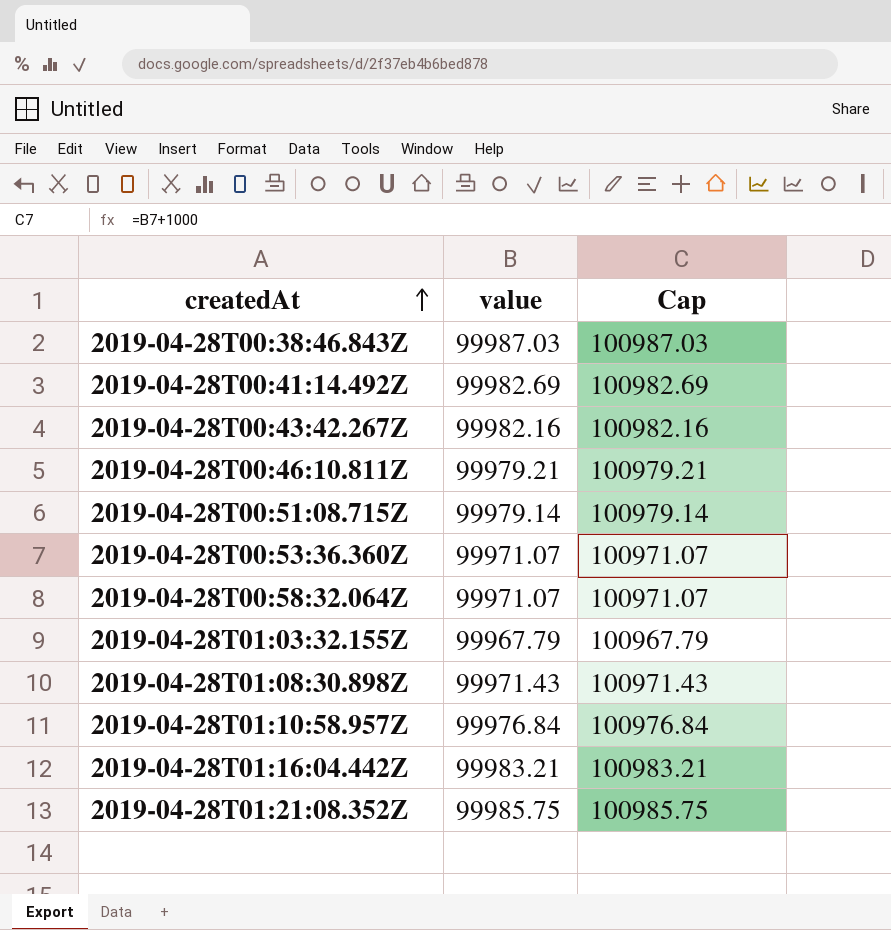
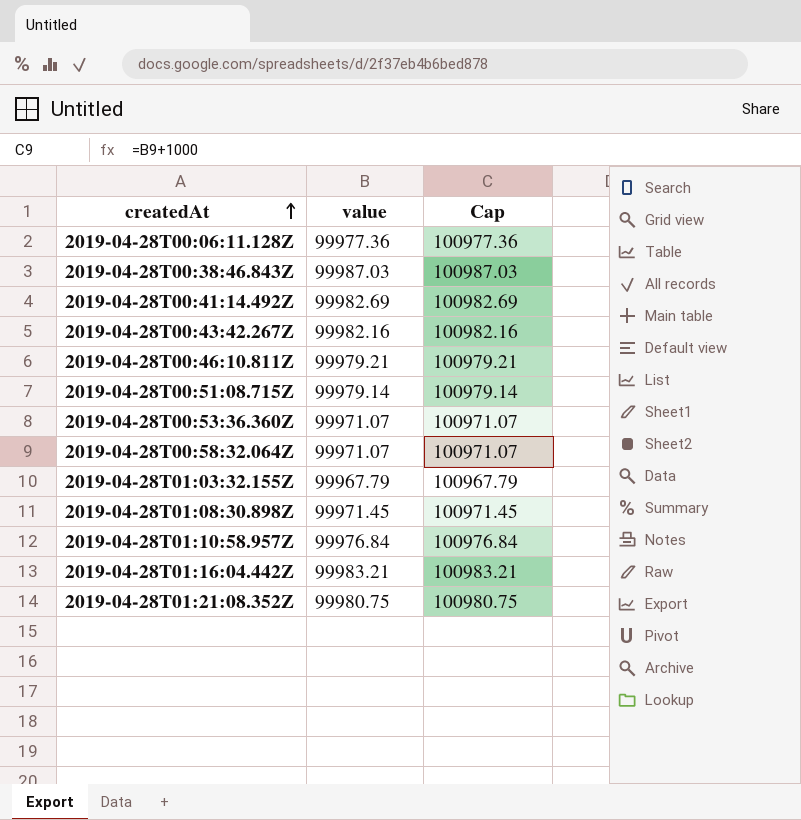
row 2019-04-28T00:06:11.128Z: none -> 99977.36 | 100977.36
2019-04-28T01:08:30.898Z | value: 99971.43 -> 99971.45
2019-04-28T01:08:30.898Z | Cap: 100971.43 -> 100971.45
2019-04-28T01:21:08.352Z | value: 99985.75 -> 99980.75
2019-04-28T01:21:08.352Z | Cap: 100985.75 -> 100980.75

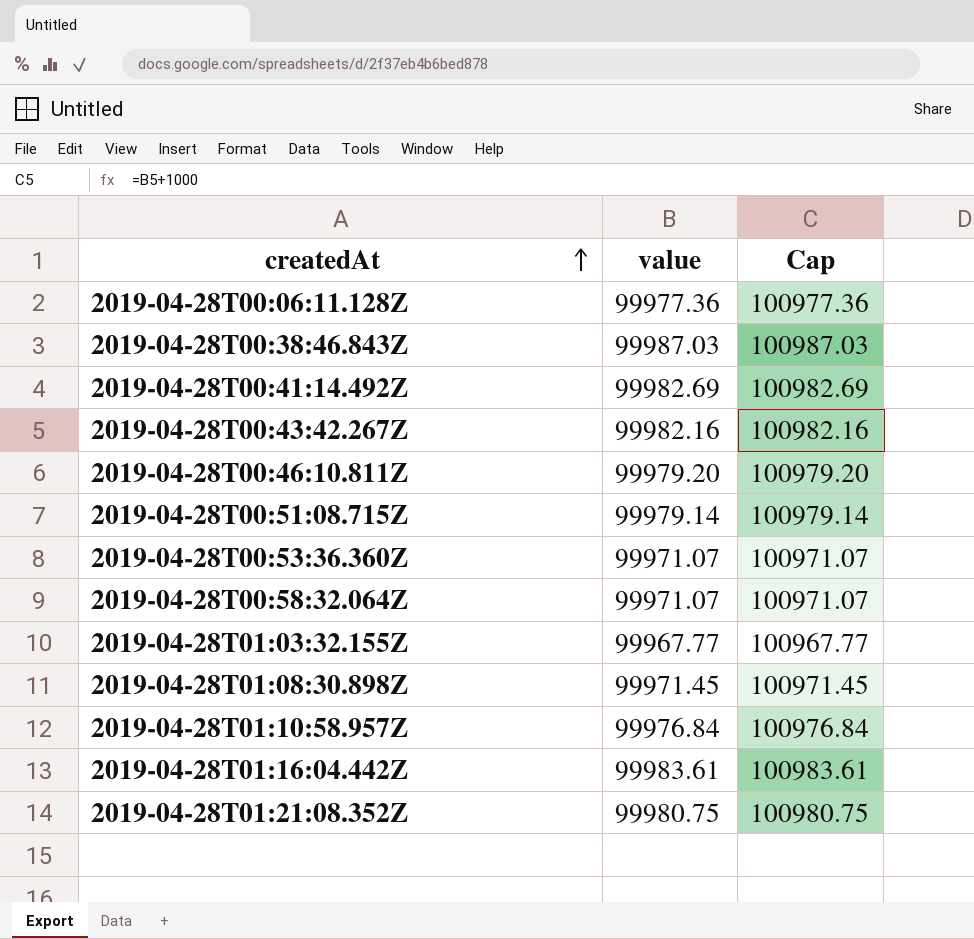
2019-04-28T00:46:10.811Z | value: 99979.21 -> 99979.20
2019-04-28T00:46:10.811Z | Cap: 100979.21 -> 100979.20
2019-04-28T01:03:32.155Z | value: 99967.79 -> 99967.77
2019-04-28T01:03:32.155Z | Cap: 100967.79 -> 100967.77
2019-04-28T01:16:04.442Z | value: 99983.21 -> 99983.61
2019-04-28T01:16:04.442Z | Cap: 100983.21 -> 100983.61

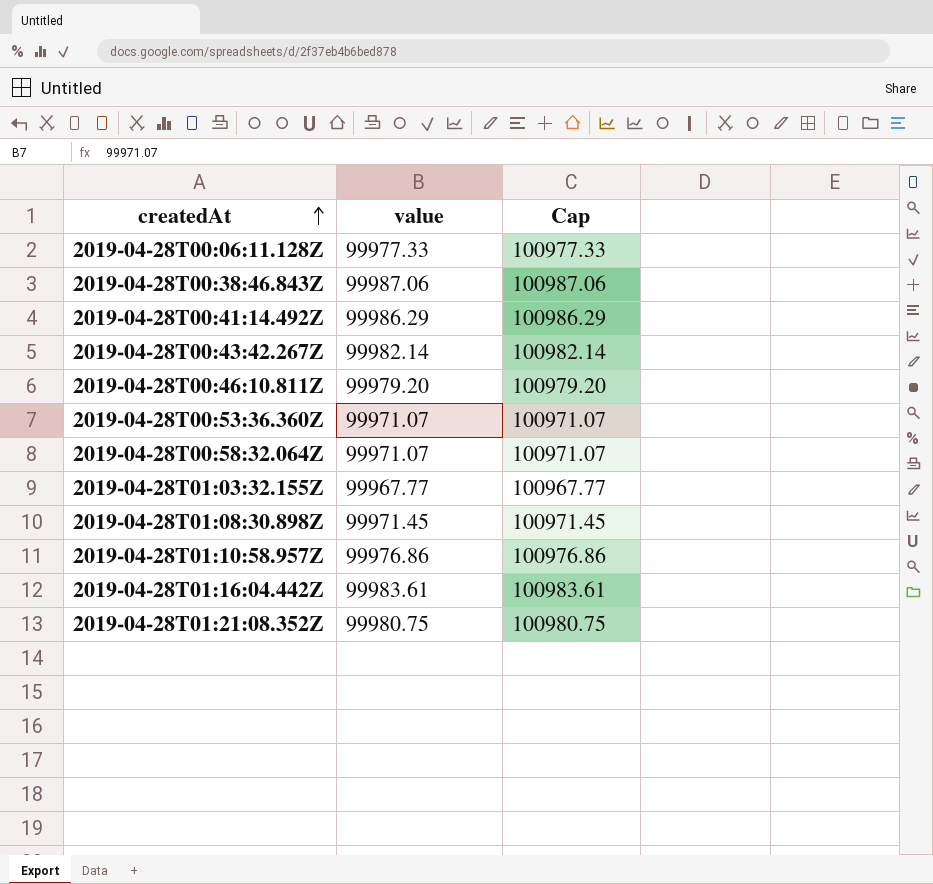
row 2019-04-28T00:51:08.715Z: 99979.14 | 100979.14 -> none
2019-04-28T00:06:11.128Z | value: 99977.36 -> 99977.33
2019-04-28T00:06:11.128Z | Cap: 100977.36 -> 100977.33
2019-04-28T00:38:46.843Z | value: 99987.03 -> 99987.06
2019-04-28T00:38:46.843Z | Cap: 100987.03 -> 100987.06
2019-04-28T00:41:14.492Z | value: 99982.69 -> 99986.29
2019-04-28T00:41:14.492Z | Cap: 100982.69 -> 100986.29
2019-04-28T00:43:42.267Z | value: 99982.16 -> 99982.14
2019-04-28T00:43:42.267Z | Cap: 100982.16 -> 100982.14
2019-04-28T01:10:58.957Z | value: 99976.84 -> 99976.86
2019-04-28T01:10:58.957Z | Cap: 100976.84 -> 100976.86

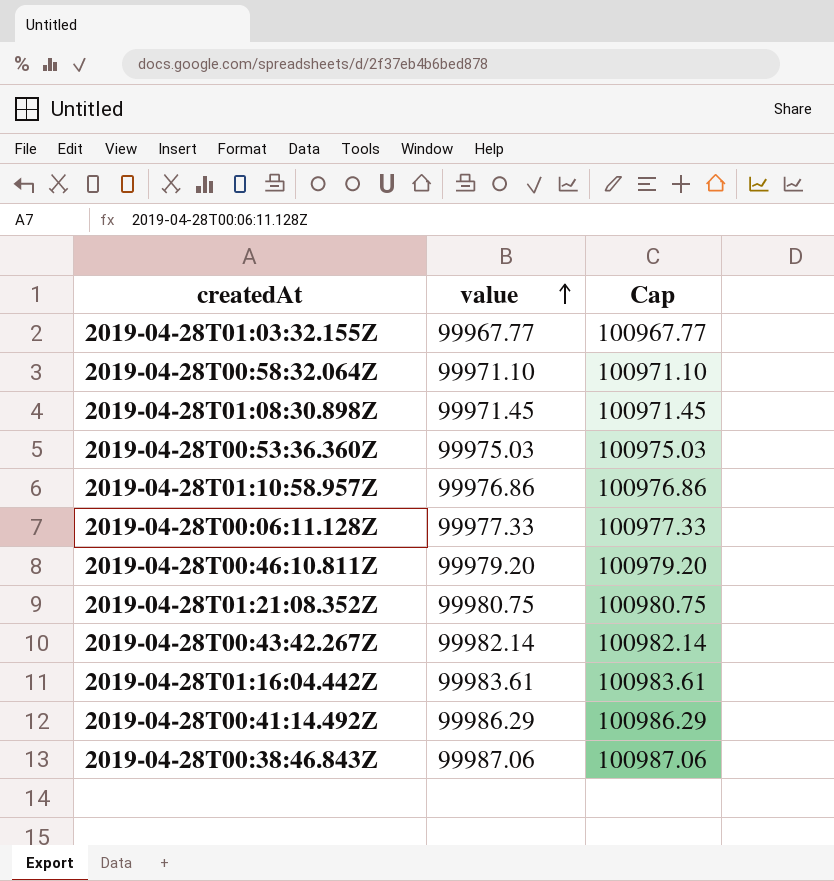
row order: createdAt ascending -> value ascending
2019-04-28T00:58:32.064Z | value: 99971.07 -> 99971.10
2019-04-28T00:58:32.064Z | Cap: 100971.07 -> 100971.10
2019-04-28T00:53:36.360Z | value: 99971.07 -> 99975.03
2019-04-28T00:53:36.360Z | Cap: 100971.07 -> 100975.03

